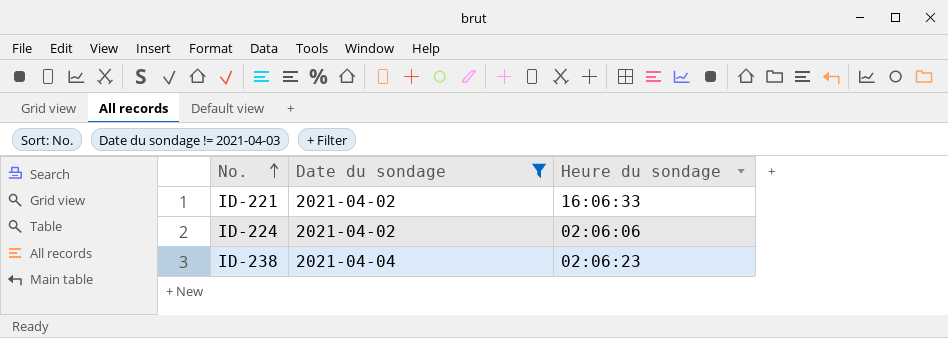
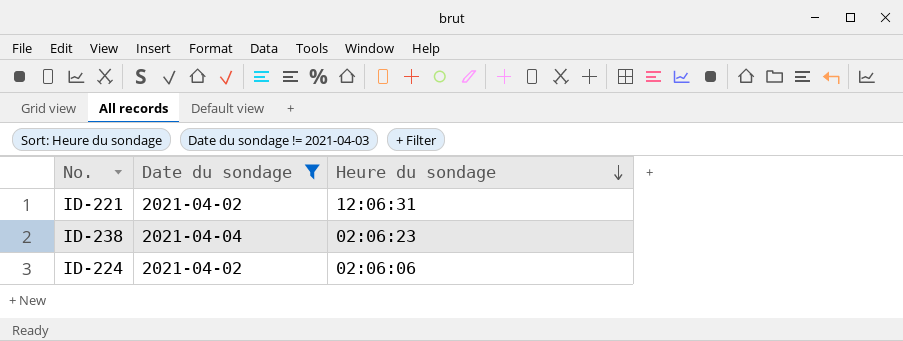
row order: No. ascending -> Heure du sondage descending
ID-221 | Heure du sondage: 16:06:33 -> 12:06:31

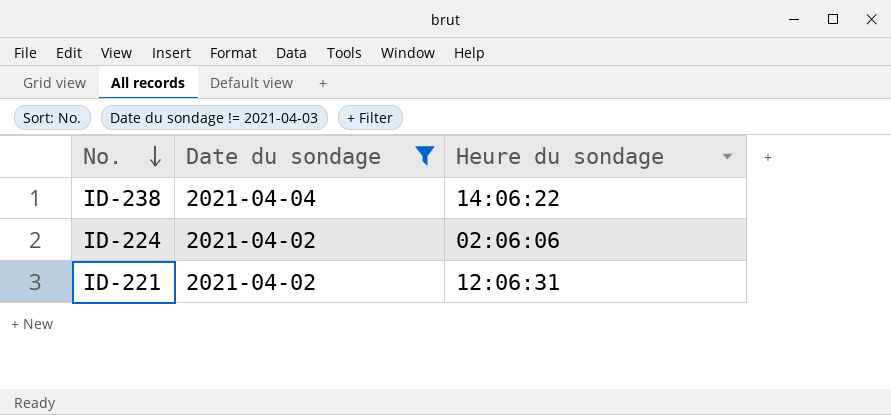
row order: Heure du sondage descending -> No. descending
ID-238 | Heure du sondage: 02:06:23 -> 14:06:22

